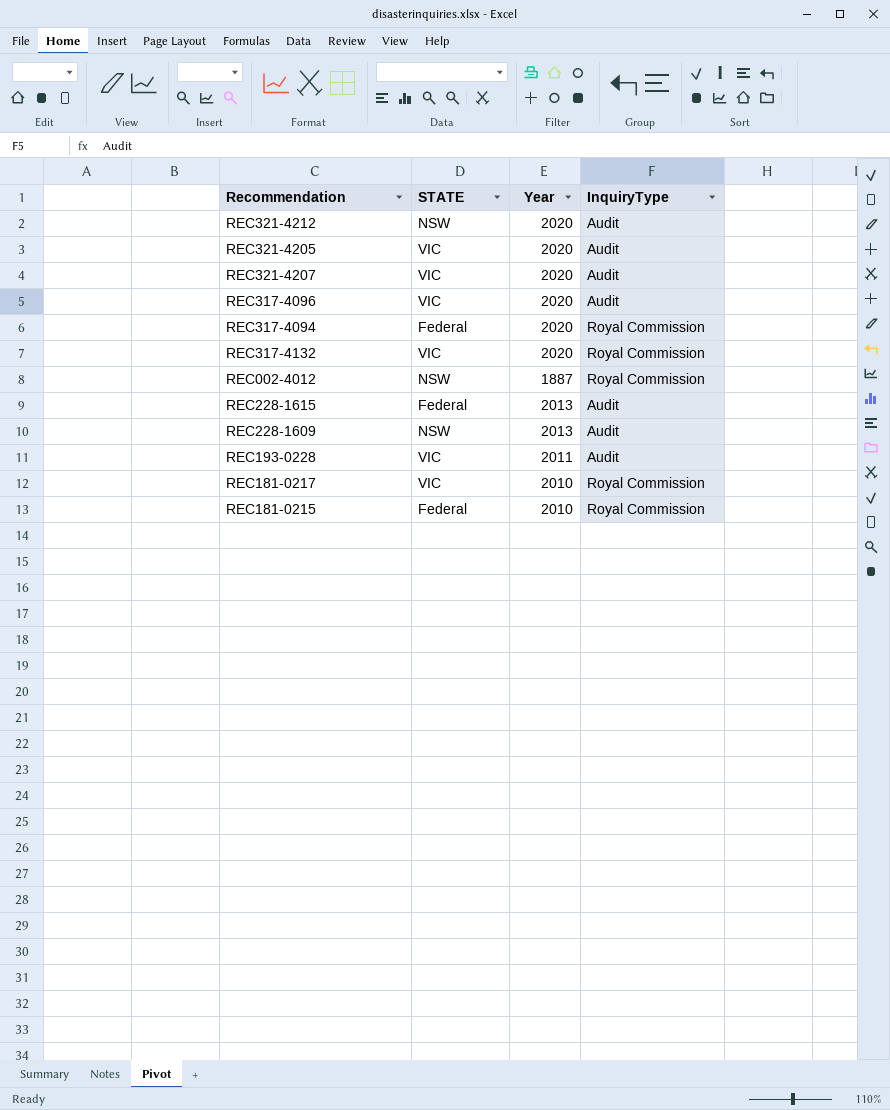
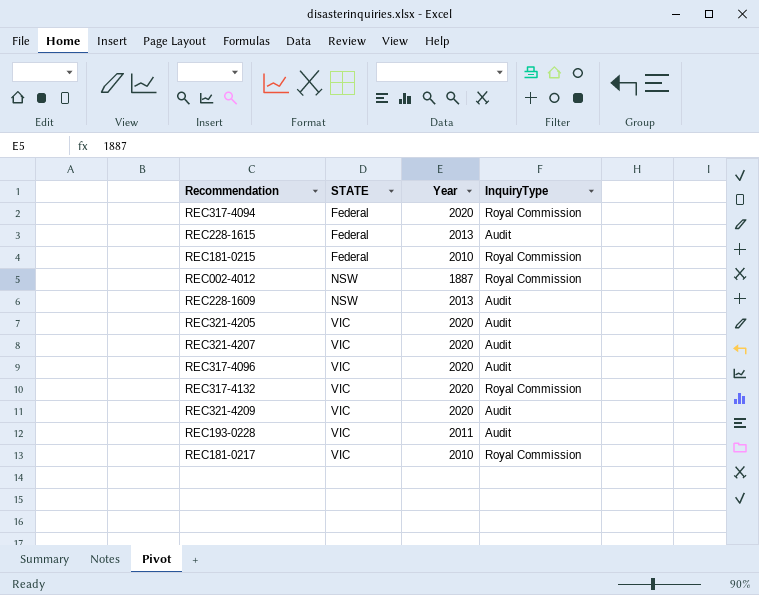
row order: none -> STATE ascending
row REC321-4212: NSW | 2020 | Audit -> none
row REC321-4209: none -> VIC | 2020 | Audit

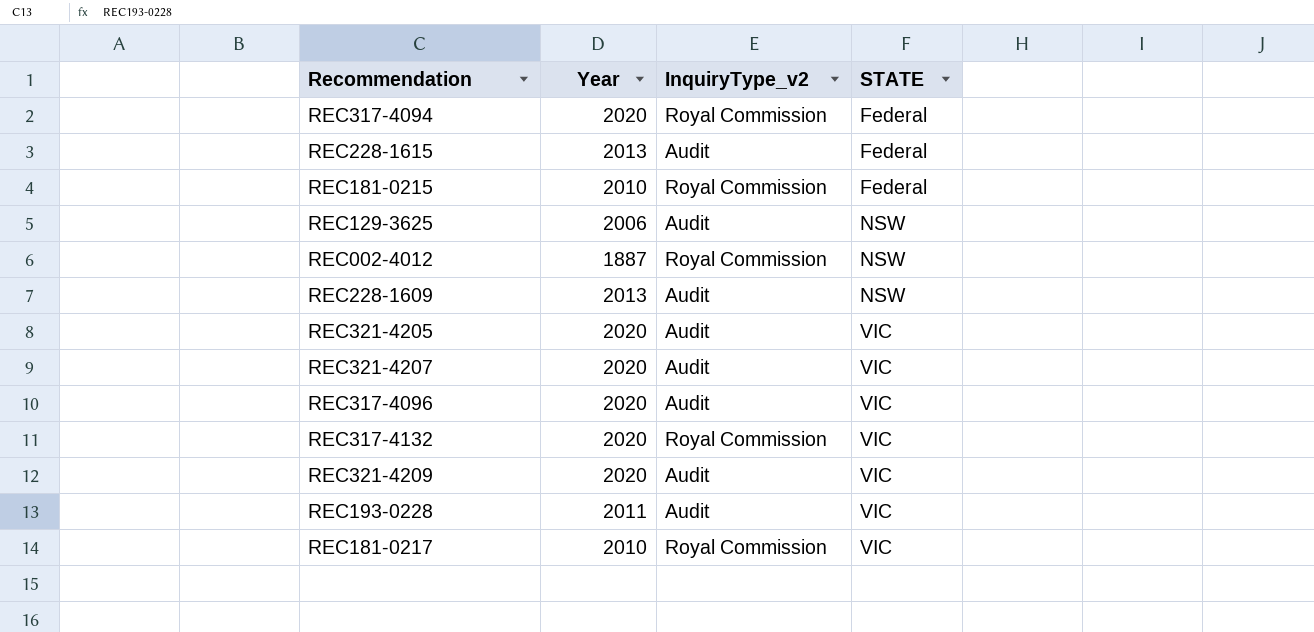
column name: InquiryType -> InquiryType_v2
column STATE | position: 2 -> 4
row REC129-3625: none -> 2006 | Audit | NSW

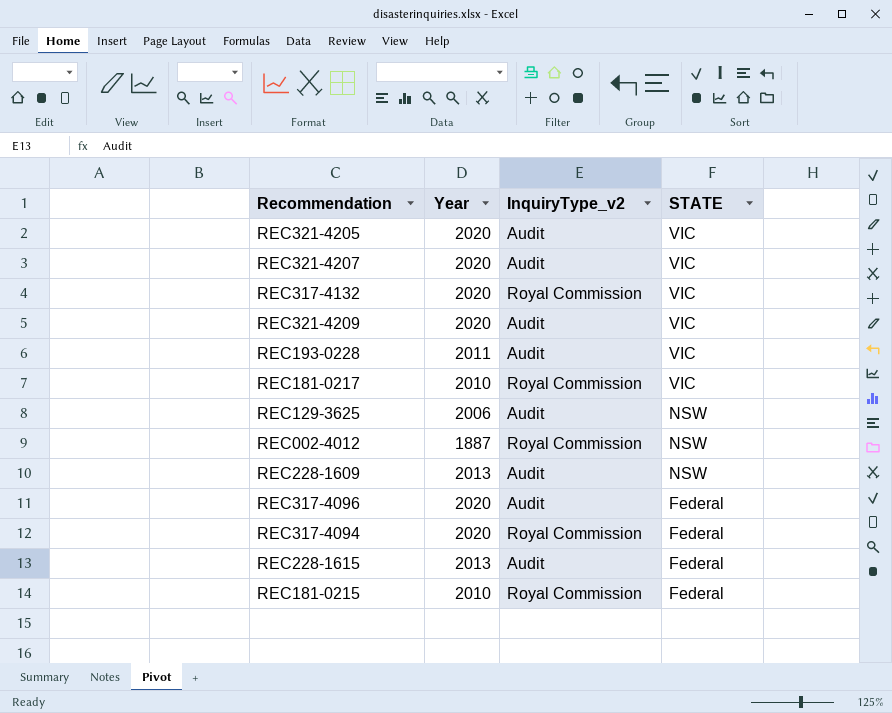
row order: STATE ascending -> STATE descending
REC317-4096 | STATE: VIC -> Federal

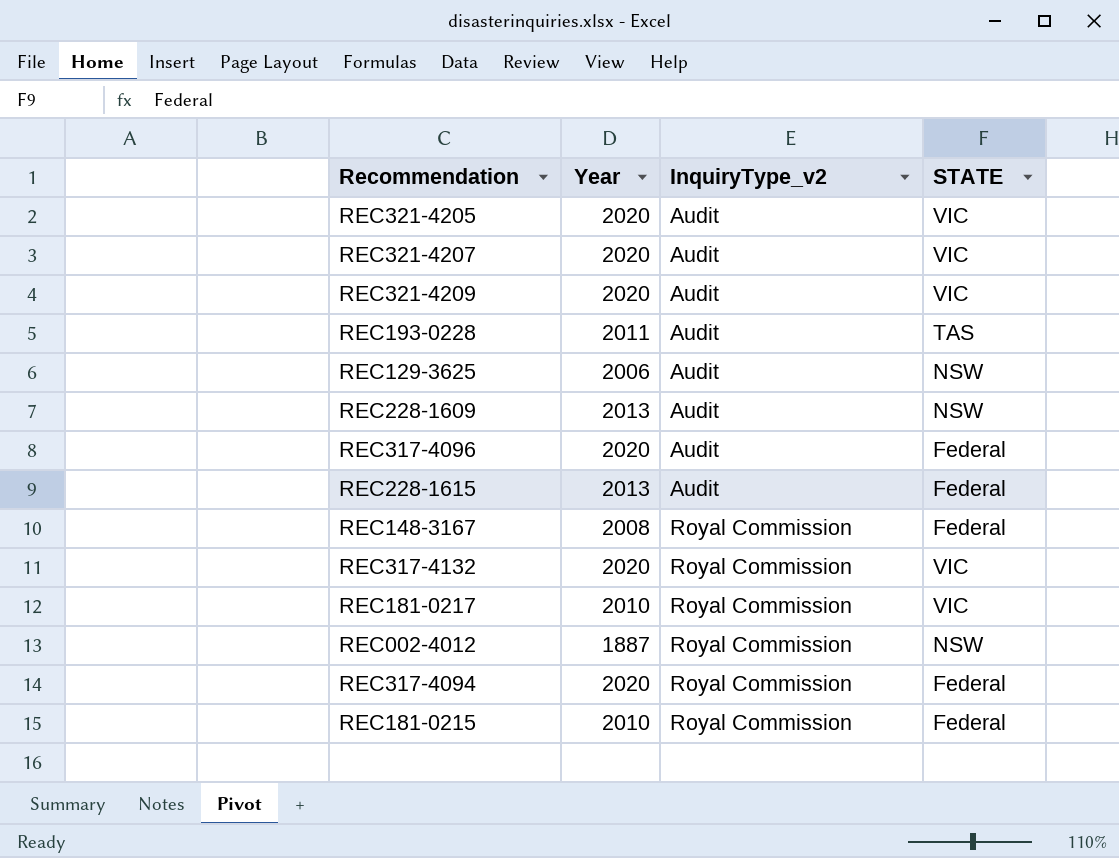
row order: STATE descending -> InquiryType_v2 ascending
REC193-0228 | STATE: VIC -> TAS
row REC148-3167: none -> 2008 | Royal Commission | Federal

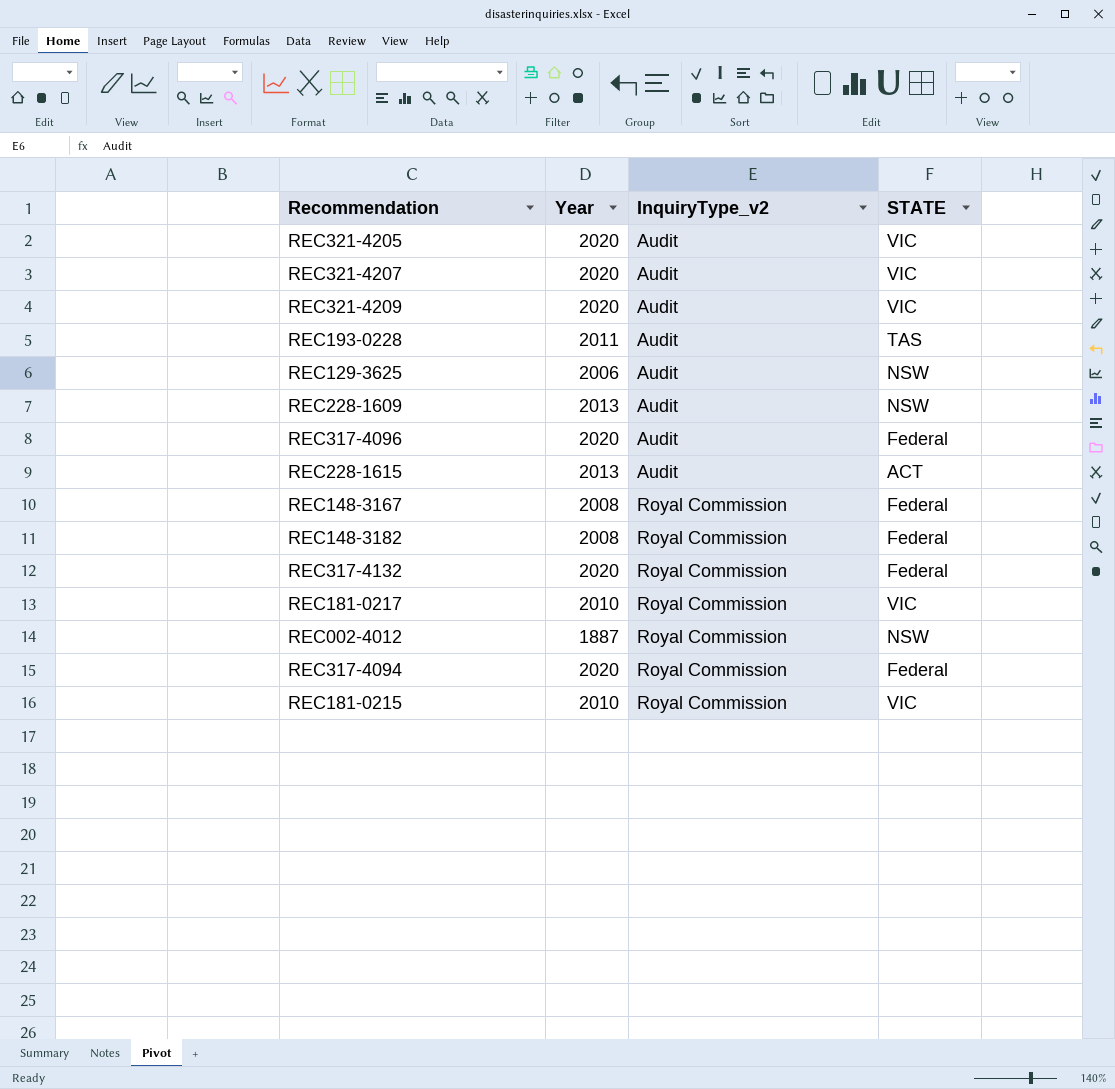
REC228-1615 | STATE: Federal -> ACT
row REC148-3182: none -> 2008 | Royal Commission | Federal
REC317-4132 | STATE: VIC -> Federal
REC181-0215 | STATE: Federal -> VIC

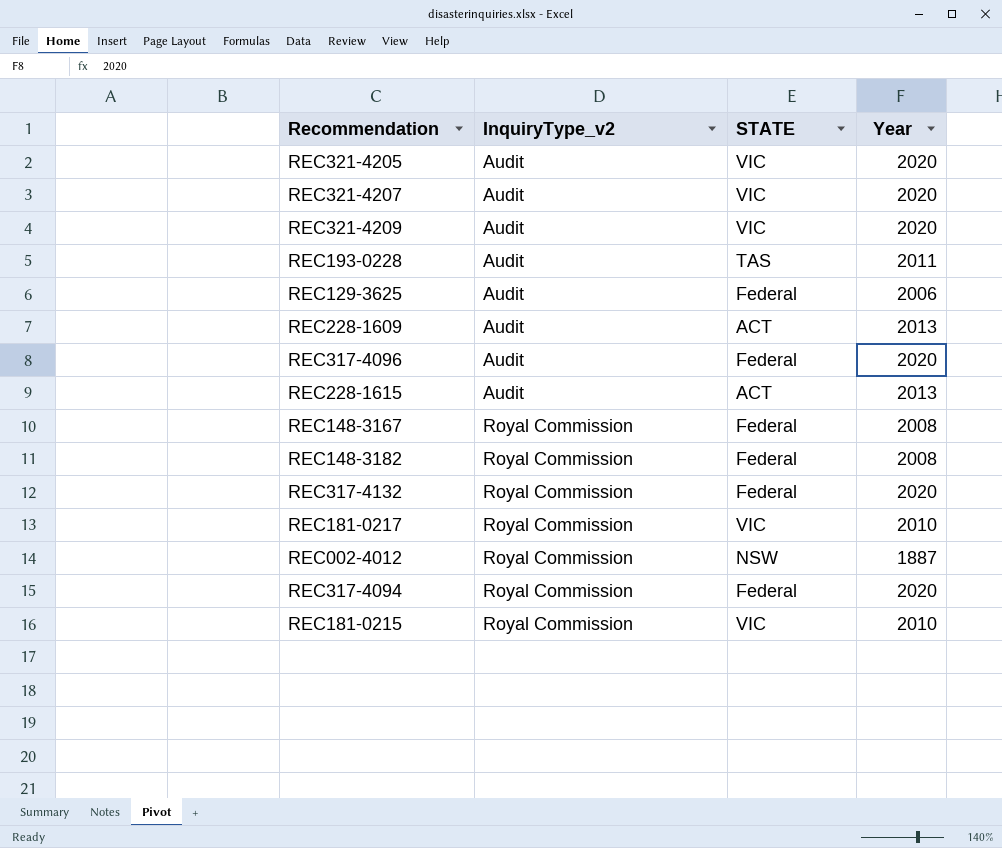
column Year | position: 2 -> 4
REC129-3625 | STATE: NSW -> Federal
REC228-1609 | STATE: NSW -> ACT

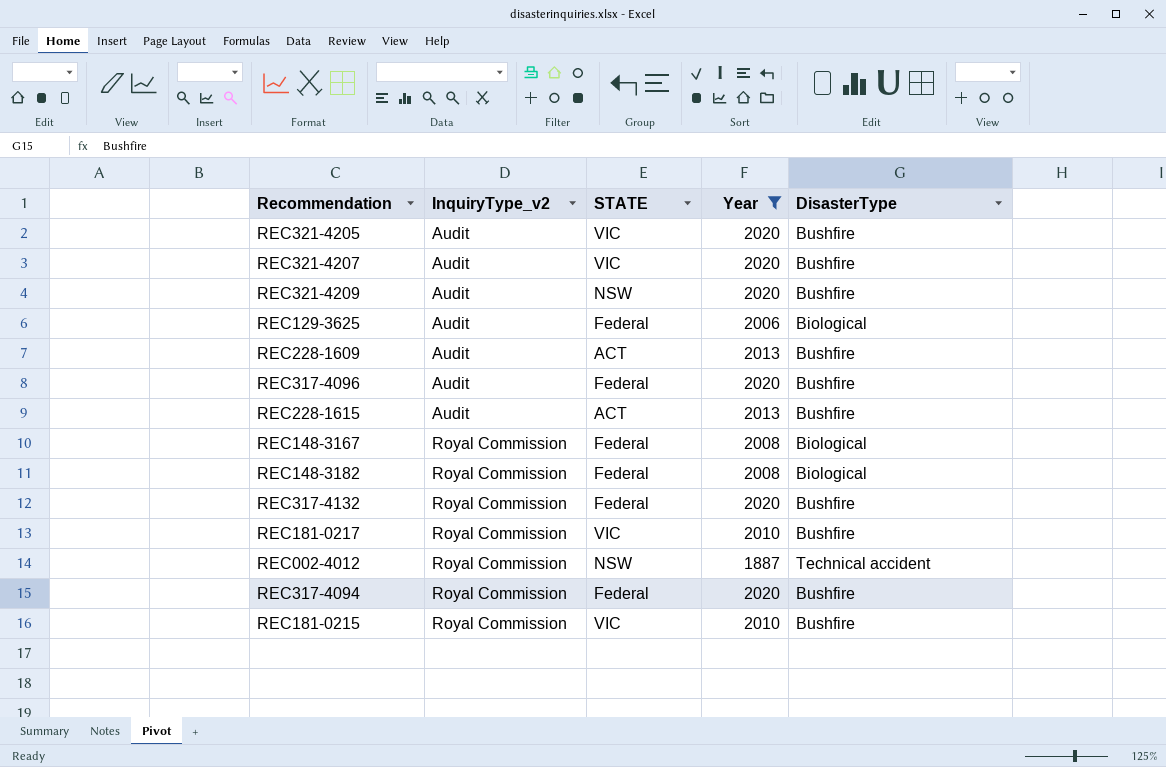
filter: none -> Year != 2011
column DisasterType | position: none -> 5
REC321-4209 | STATE: VIC -> NSW

